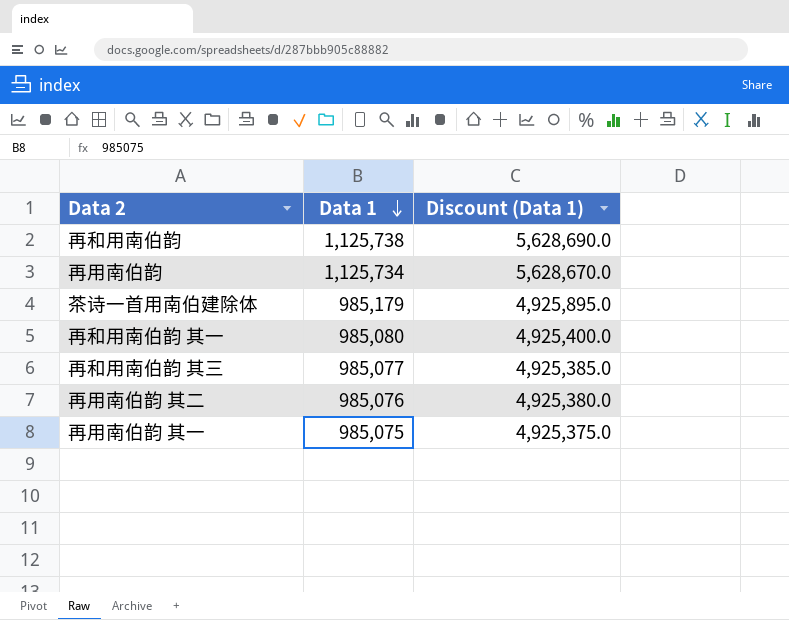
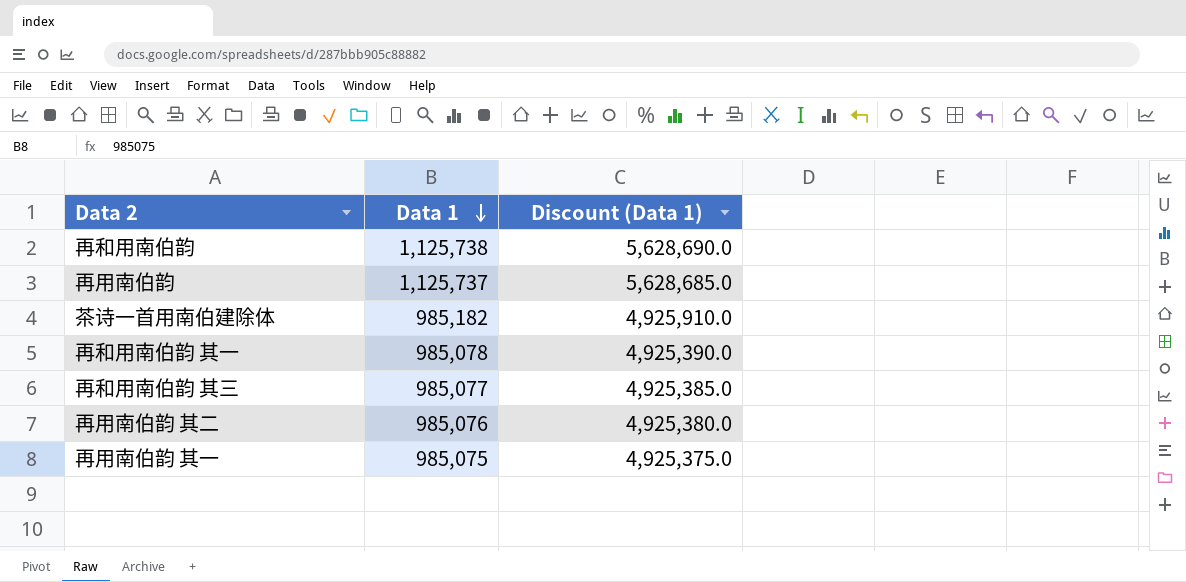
再用南伯韵 | Data 1: 1,125,734 -> 1,125,737
再用南伯韵 | Discount (Data 1): 5,628,670.0 -> 5,628,685.0
茶诗一首用南伯建除体 | Data 1: 985,179 -> 985,182
茶诗一首用南伯建除体 | Discount (Data 1): 4,925,895.0 -> 4,925,910.0
再和用南伯韵 其一 | Data 1: 985,080 -> 985,078
再和用南伯韵 其一 | Discount (Data 1): 4,925,400.0 -> 4,925,390.0

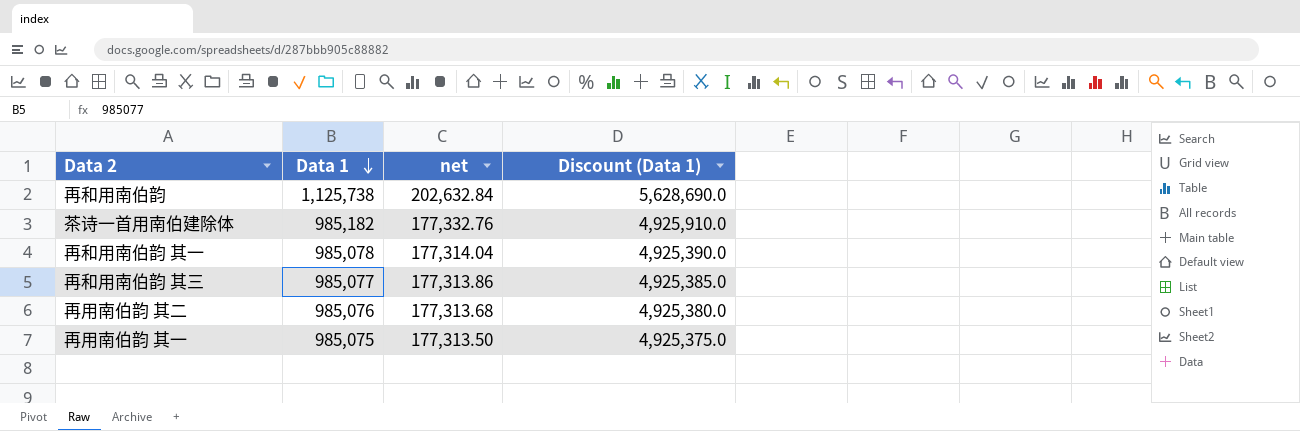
column net | formula: none -> [Data 1] * 0.18
row 再用南伯韵: 1,125,737 | 5,628,685.0 -> none

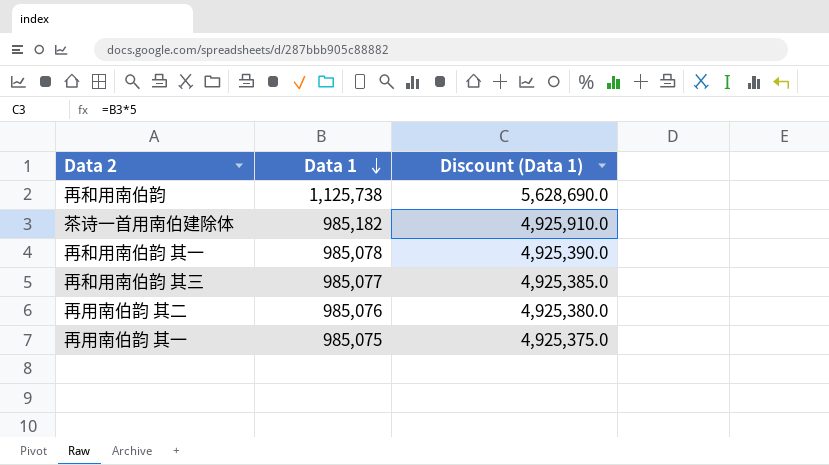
column net | formula: [Data 1] * 0.18 -> none

